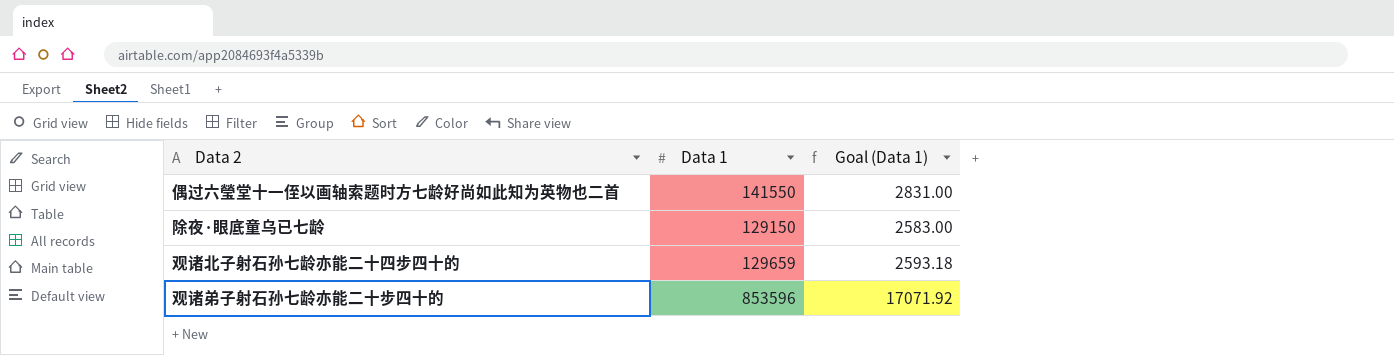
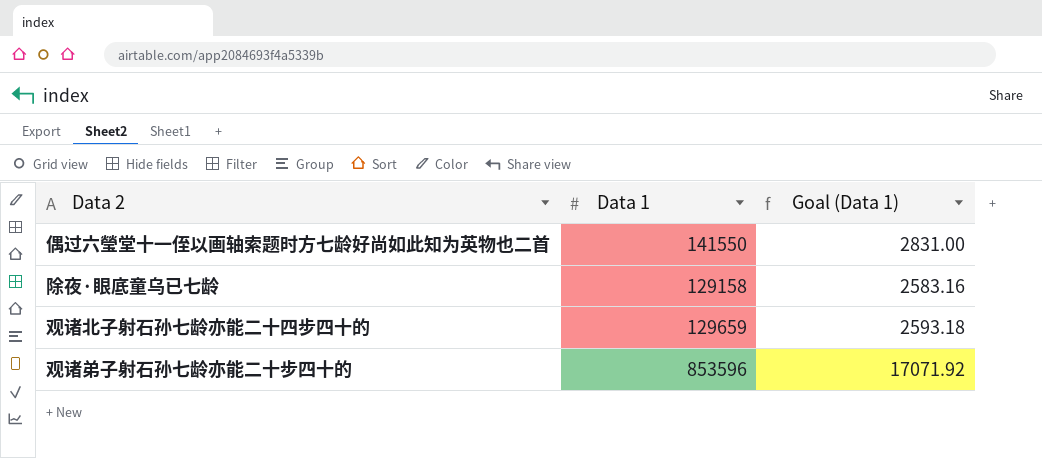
除夜·眼底童乌已七龄 | Data 1: 129150 -> 129158
除夜·眼底童乌已七龄 | Goal (Data 1): 2583.00 -> 2583.16

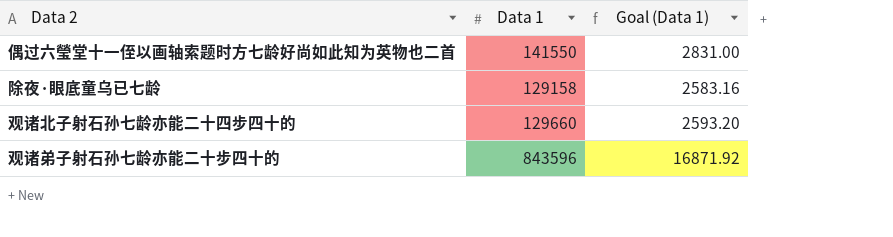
观诸北子射石孙七龄亦能二十四步四十的 | Data 1: 129659 -> 129660
观诸北子射石孙七龄亦能二十四步四十的 | Goal (Data 1): 2593.18 -> 2593.20
观诸弟子射石孙七龄亦能二十步四十的 | Data 1: 853596 -> 843596
观诸弟子射石孙七龄亦能二十步四十的 | Goal (Data 1): 17071.92 -> 16871.92

